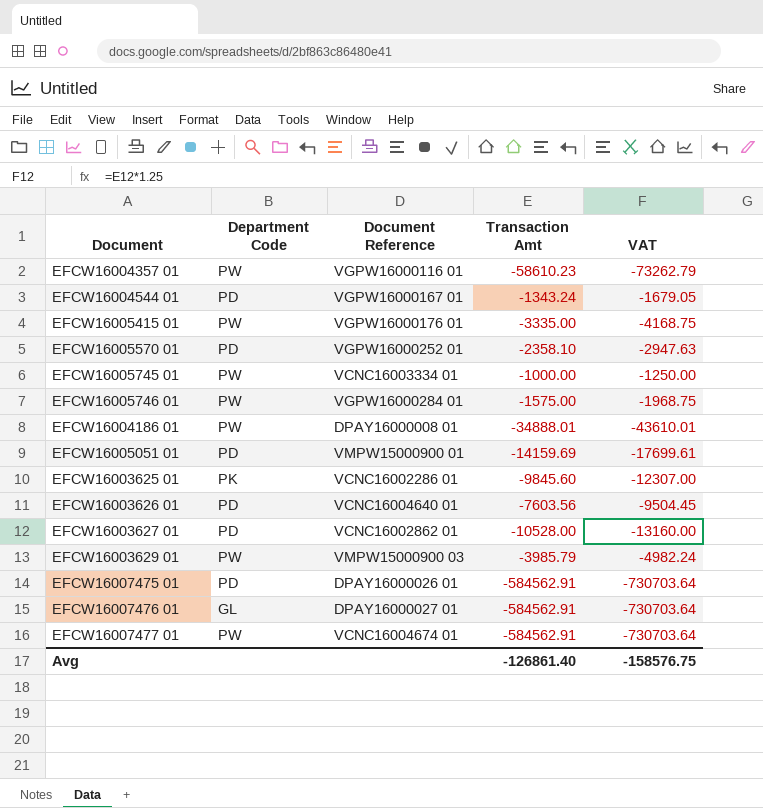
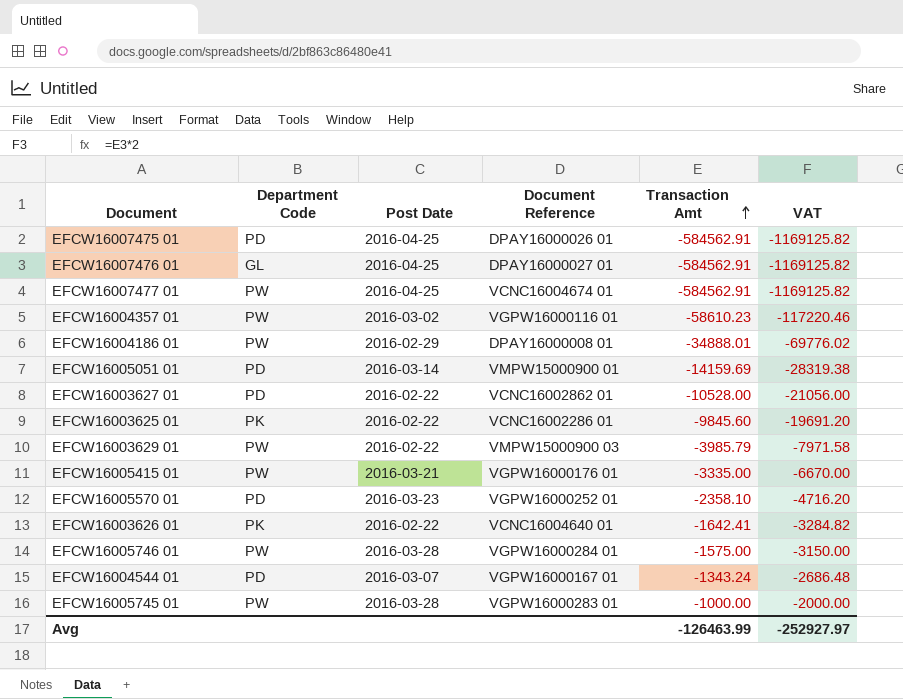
row order: none -> Transaction Amt ascending
column Post Date | position: none -> 3
column VAT | formula: [Transaction Amt] * 1.25 -> [Transaction Amt] * 2
EFCW16003626 01 | Department Code: PD -> PK
EFCW16003626 01 | Transaction Amt: -7603.56 -> -1642.41
EFCW16005745 01 | Document Reference: VCNC16003334 01 -> VGPW16000283 01
Avg | Transaction Amt: -126861.40 -> -126463.99
Avg | VAT: -158576.75 -> -252927.97

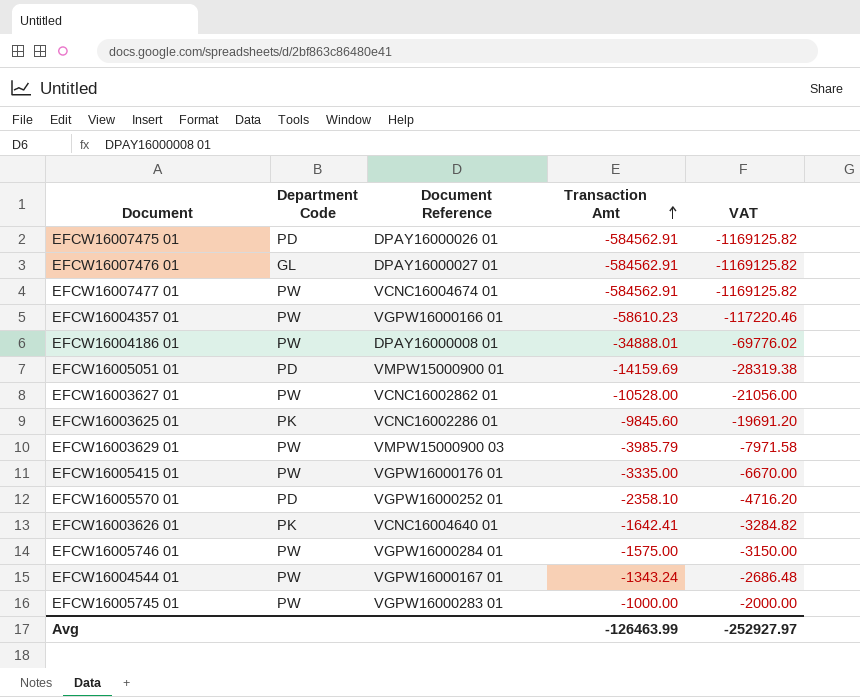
column Post Date | position: 3 -> none
EFCW16004357 01 | Document Reference: VGPW16000116 01 -> VGPW16000166 01
EFCW16003627 01 | Department Code: PD -> PW
EFCW16004544 01 | Department Code: PD -> PW

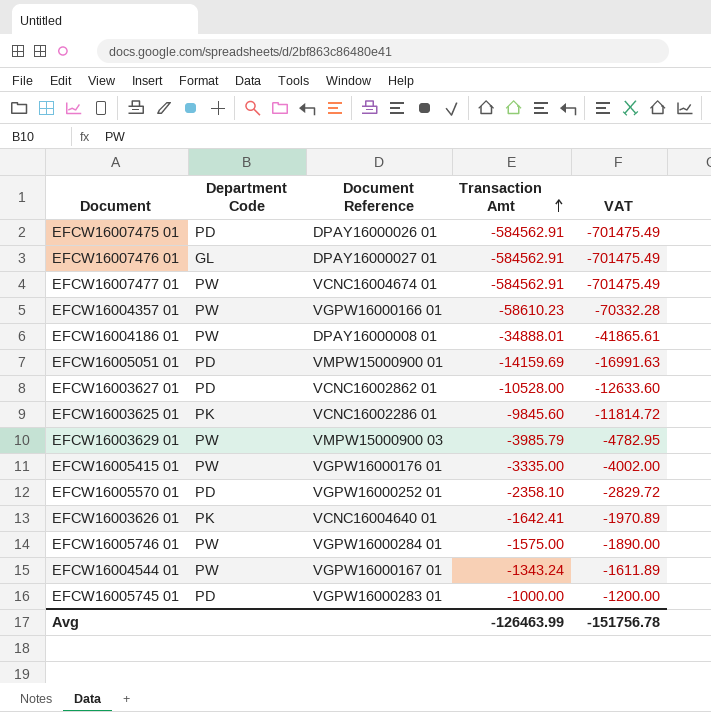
column VAT | formula: [Transaction Amt] * 2 -> [Transaction Amt] * 1.2
EFCW16003627 01 | Department Code: PW -> PD
EFCW16005745 01 | Department Code: PW -> PD
Avg | VAT: -252927.97 -> -151756.78

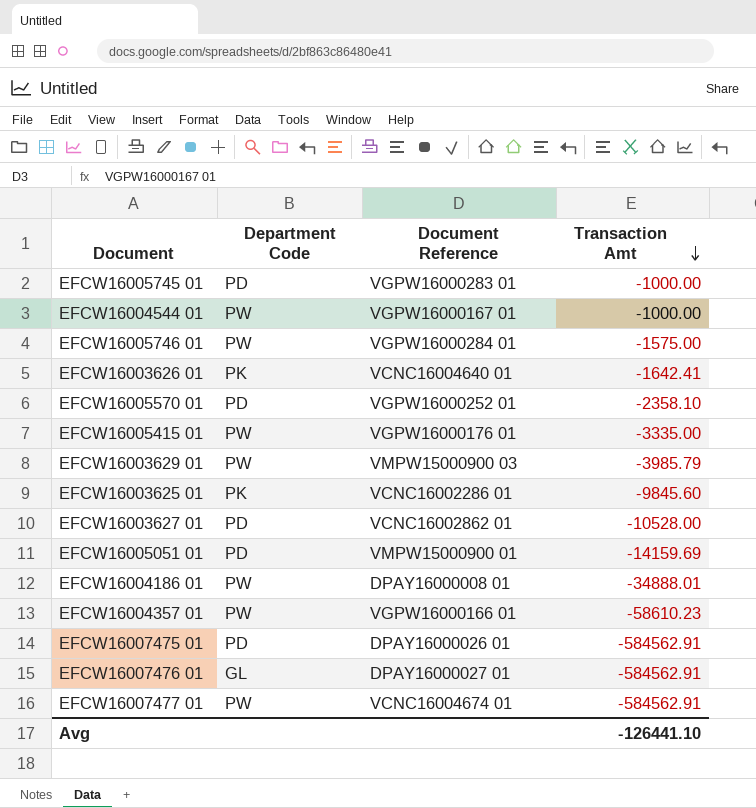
row order: Transaction Amt ascending -> Transaction Amt descending
column VAT | formula: [Transaction Amt] * 1.2 -> none
EFCW16004544 01 | Transaction Amt: -1343.24 -> -1000.00
Avg | Transaction Amt: -126463.99 -> -126441.10

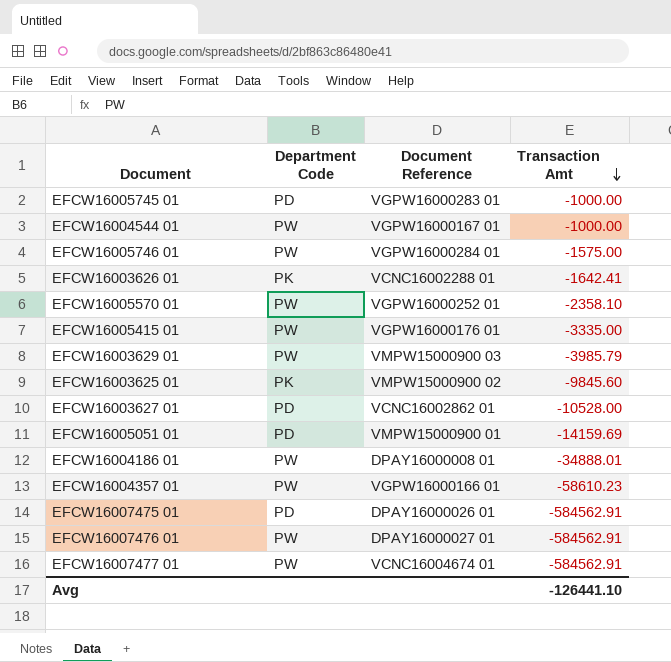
EFCW16003626 01 | Document Reference: VCNC16004640 01 -> VCNC16002288 01
EFCW16005570 01 | Department Code: PD -> PW
EFCW16003625 01 | Document Reference: VCNC16002286 01 -> VMPW15000900 02
EFCW16007476 01 | Department Code: GL -> PW

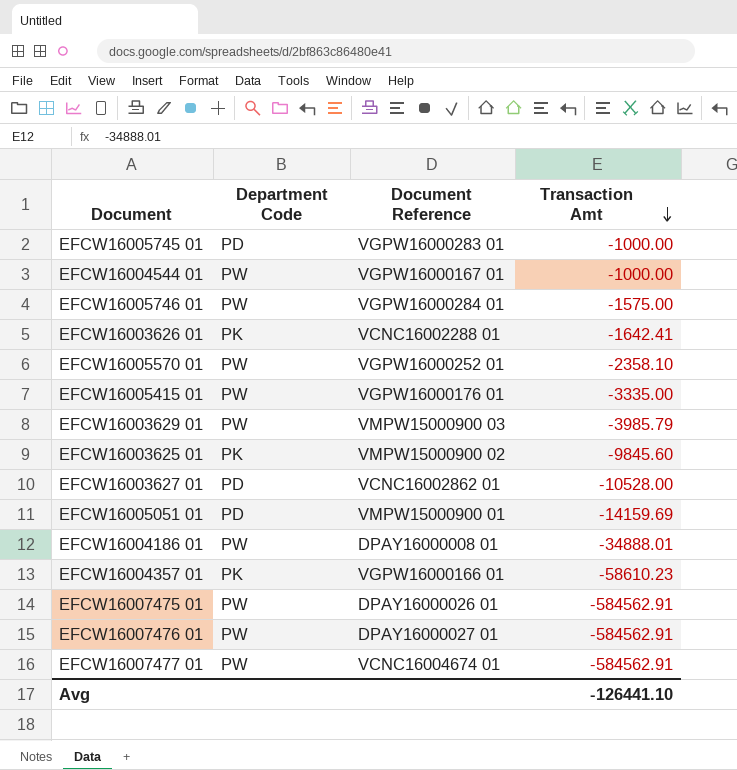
EFCW16004357 01 | Department Code: PW -> PK
EFCW16007475 01 | Department Code: PD -> PW

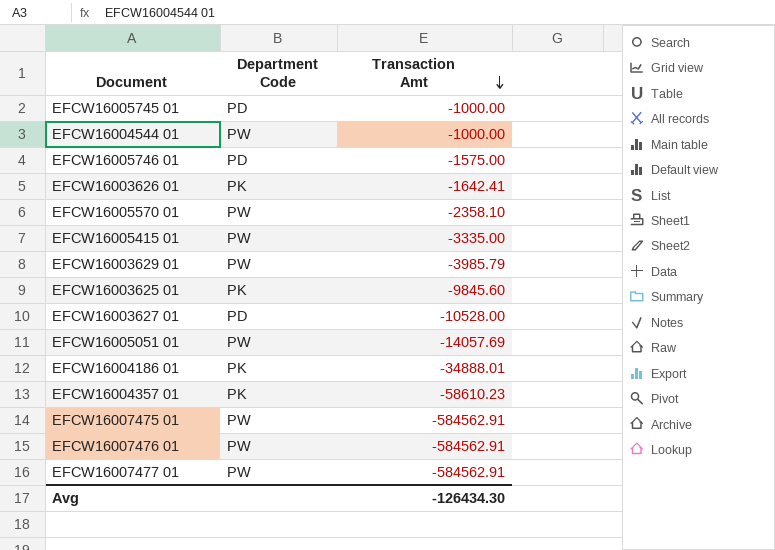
column Document Reference | position: 3 -> none
EFCW16005746 01 | Department Code: PW -> PD
EFCW16005051 01 | Department Code: PD -> PW
EFCW16005051 01 | Transaction Amt: -14159.69 -> -14057.69
EFCW16004186 01 | Department Code: PW -> PK
Avg | Transaction Amt: -126441.10 -> -126434.30

